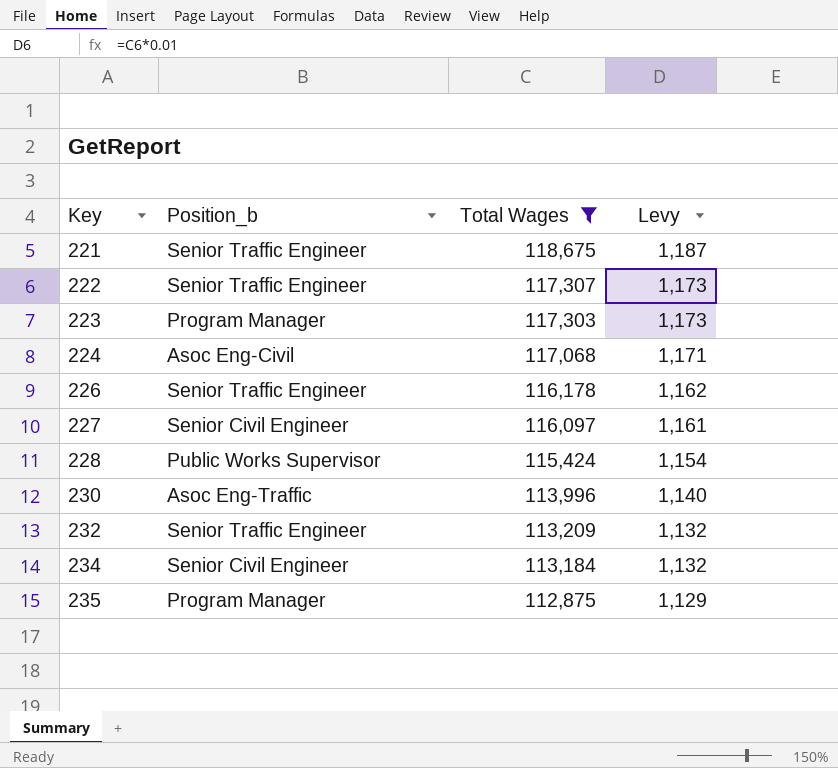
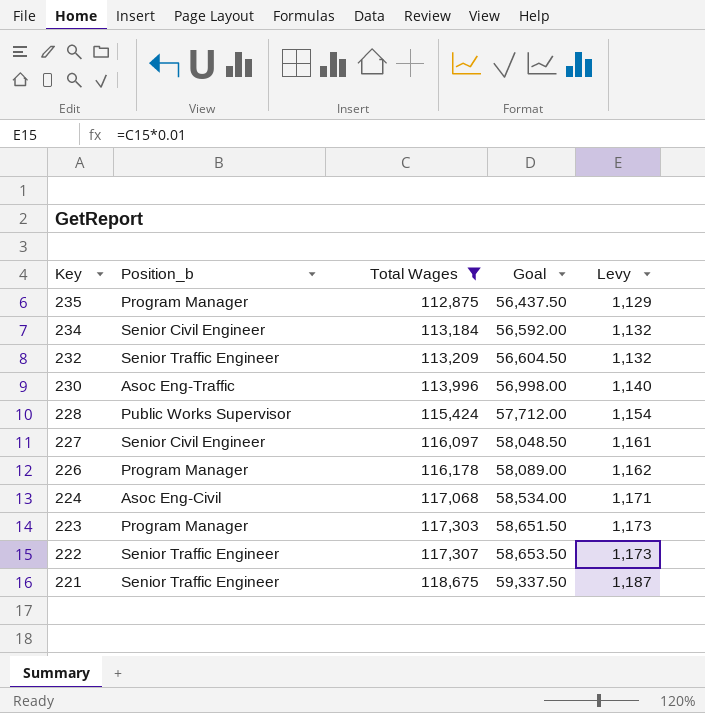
row order: Key ascending -> Key descending
column Goal | formula: none -> [Total Wages] * 0.5
226 | Position_b: Senior Traffic Engineer -> Program Manager

